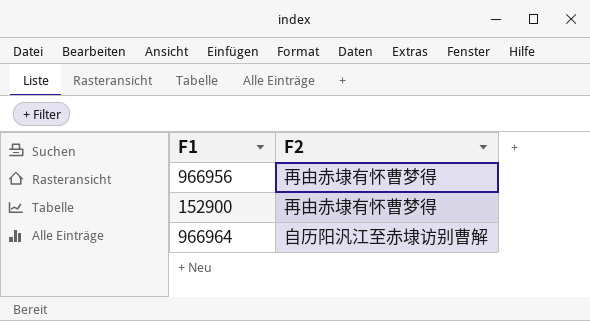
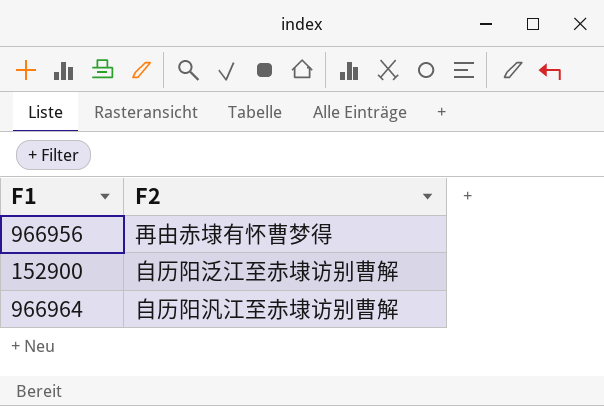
152900 | F2: 再由赤埭有怀曹梦得 -> 自历阳泛江至赤埭访别曹解

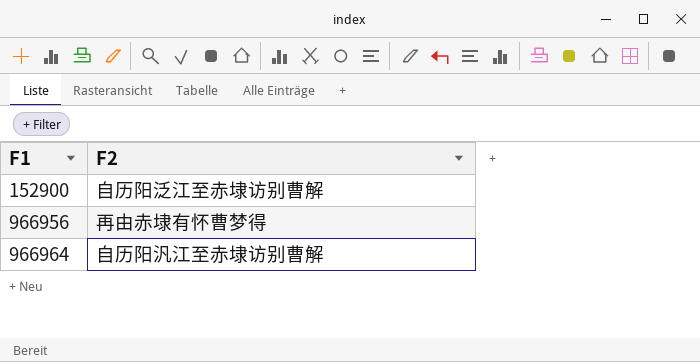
row order: none -> F1 ascending

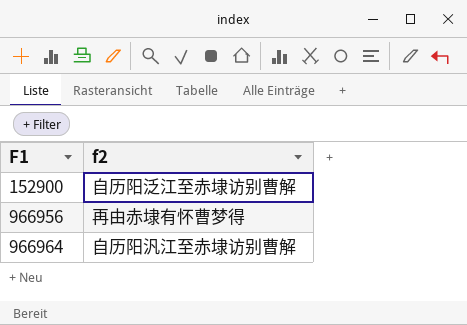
column name: F2 -> f2

